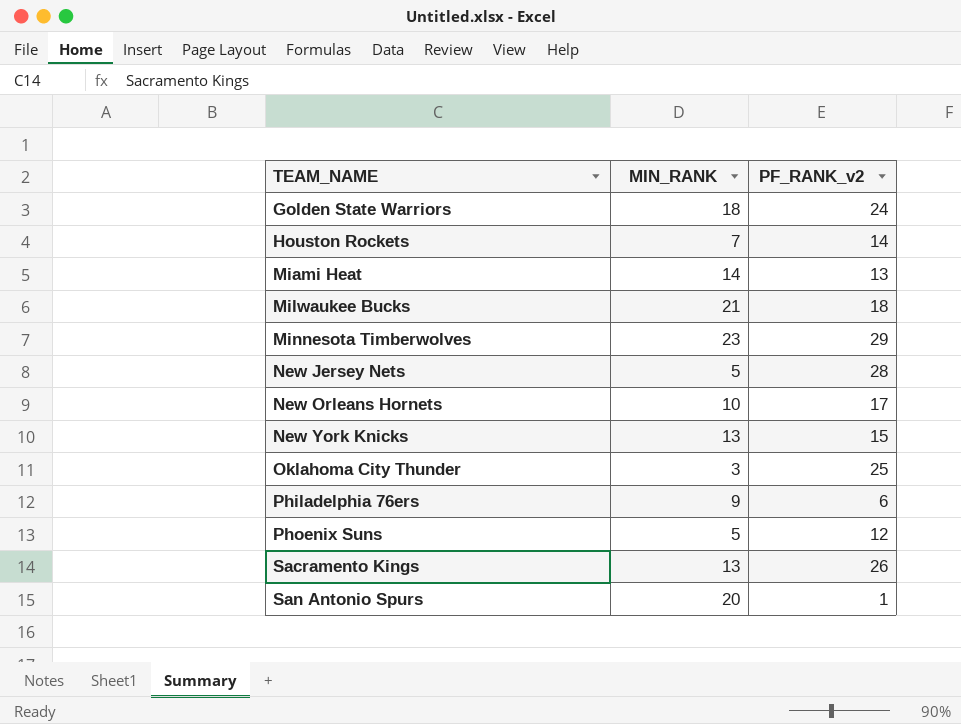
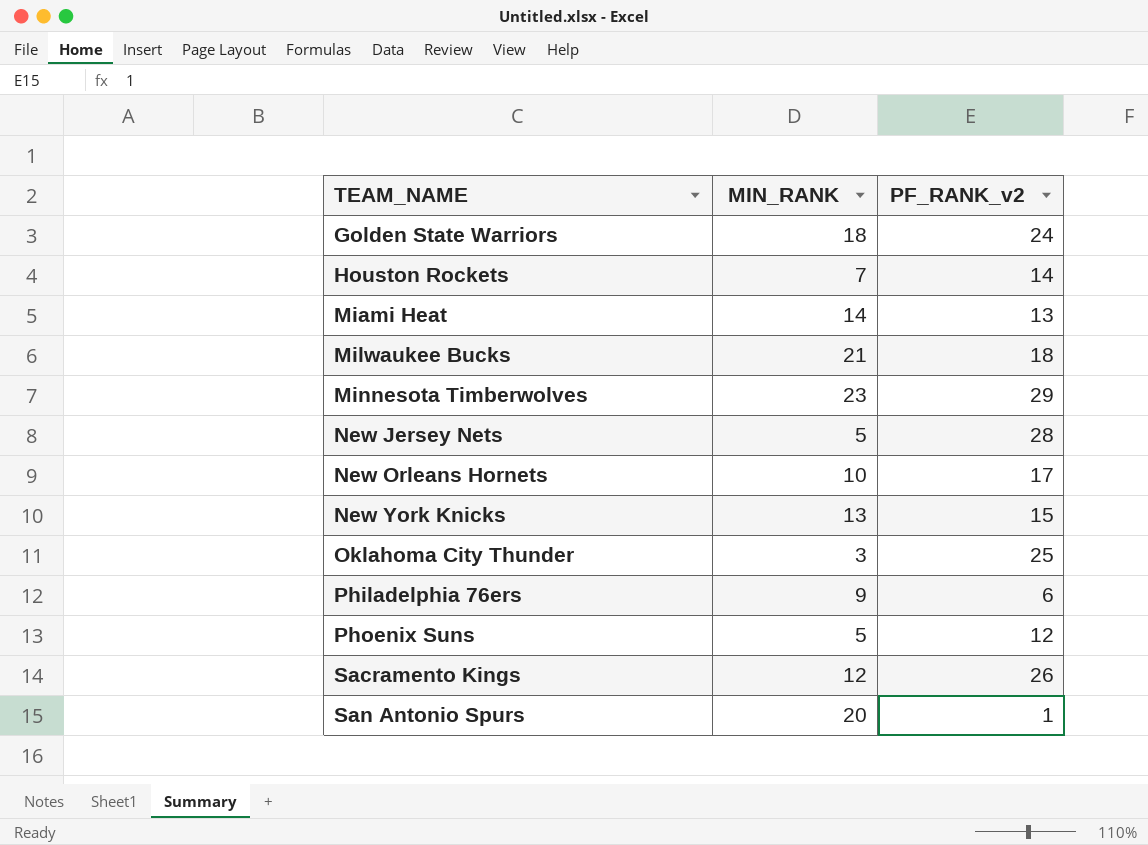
Sacramento Kings | MIN_RANK: 13 -> 12

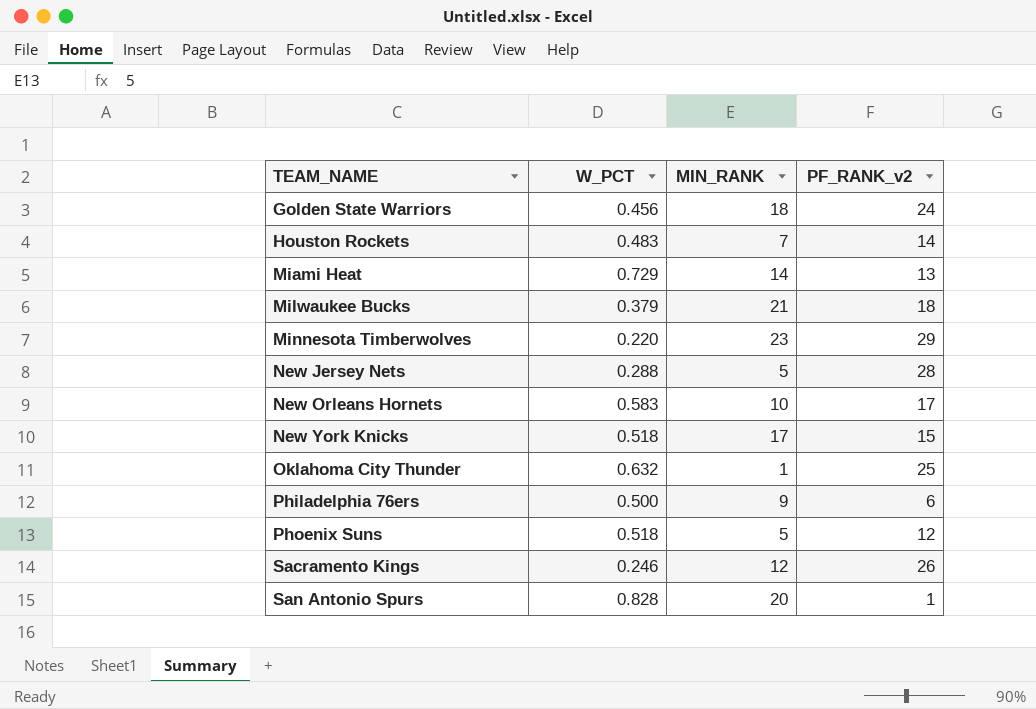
column W_PCT | position: none -> 2
New York Knicks | MIN_RANK: 13 -> 17
Oklahoma City Thunder | MIN_RANK: 3 -> 1

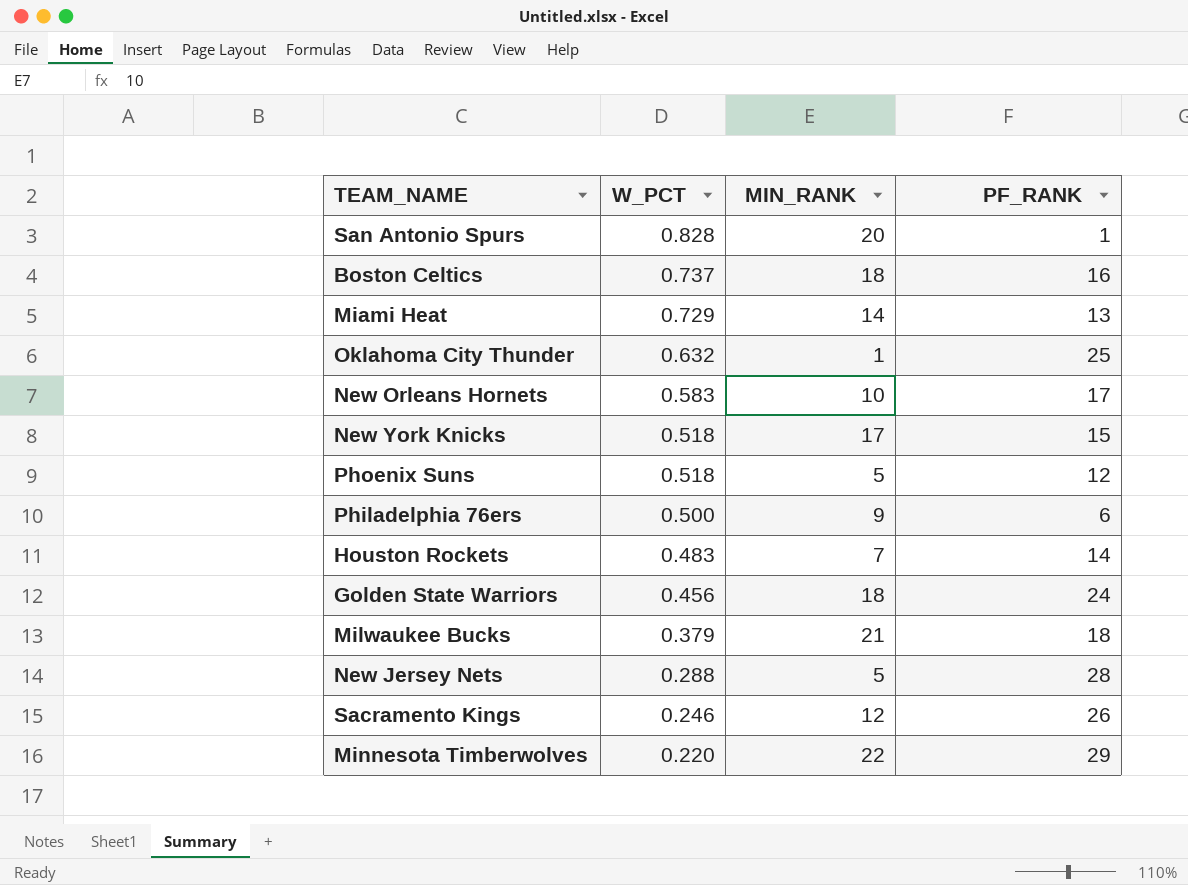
row order: TEAM_NAME ascending -> W_PCT descending
column name: PF_RANK_v2 -> PF_RANK
row Boston Celtics: none -> 0.737 | 18 | 16
Minnesota Timberwolves | MIN_RANK: 23 -> 22

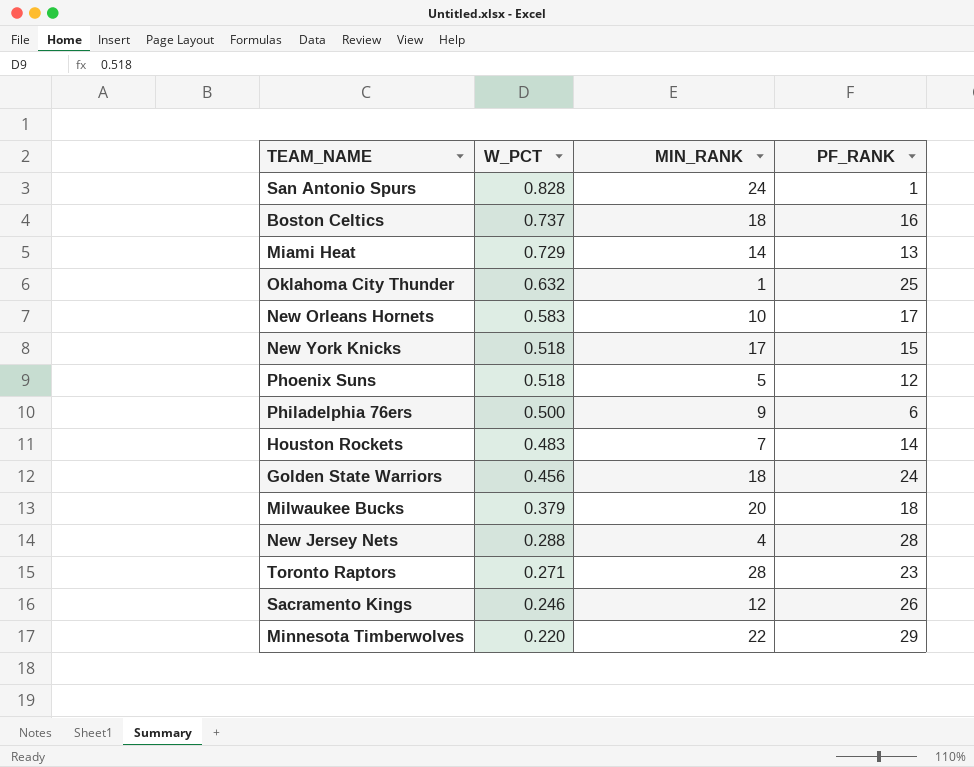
San Antonio Spurs | MIN_RANK: 20 -> 24
Milwaukee Bucks | MIN_RANK: 21 -> 20
New Jersey Nets | MIN_RANK: 5 -> 4
row Toronto Raptors: none -> 0.271 | 28 | 23

